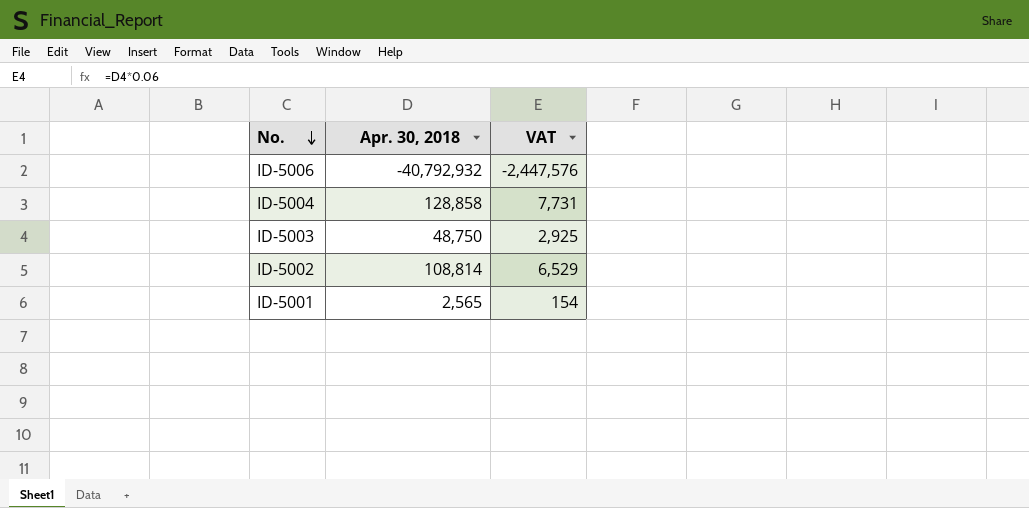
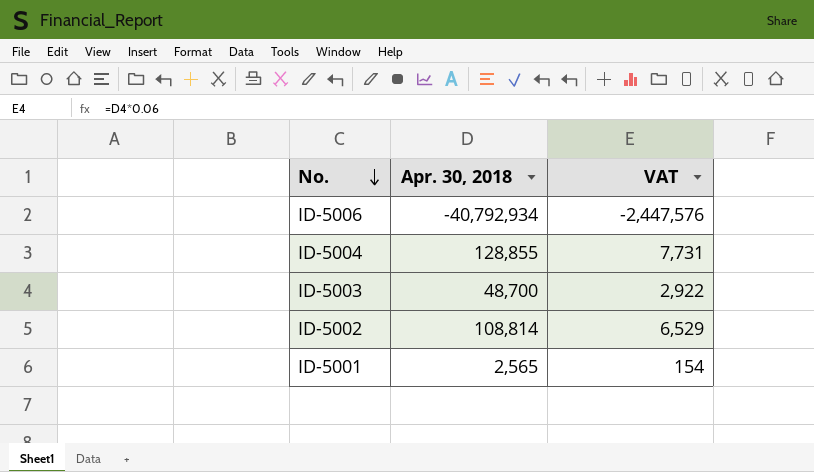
ID-5006 | Apr. 30, 2018: -40,792,932 -> -40,792,934
ID-5004 | Apr. 30, 2018: 128,858 -> 128,855
ID-5003 | Apr. 30, 2018: 48,750 -> 48,700
ID-5003 | VAT: 2,925 -> 2,922

